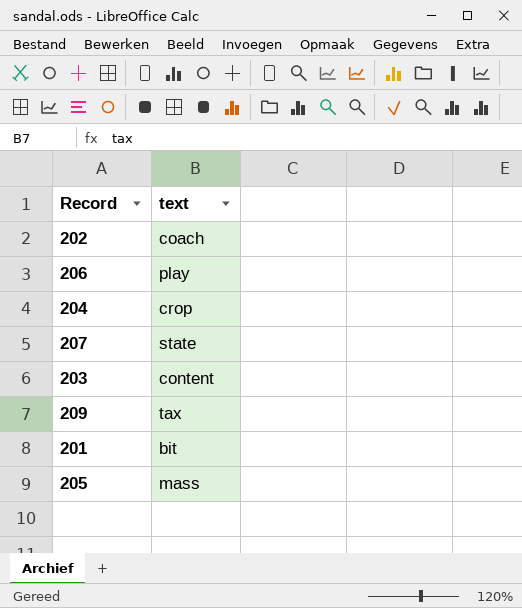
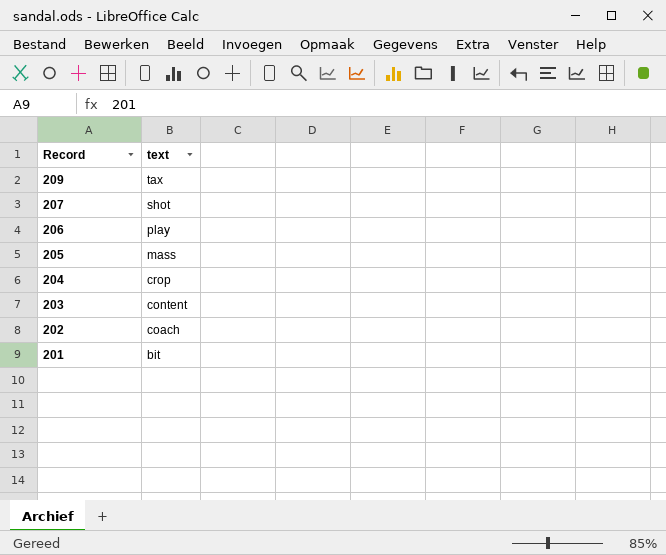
row order: none -> Record descending
207 | text: state -> shot

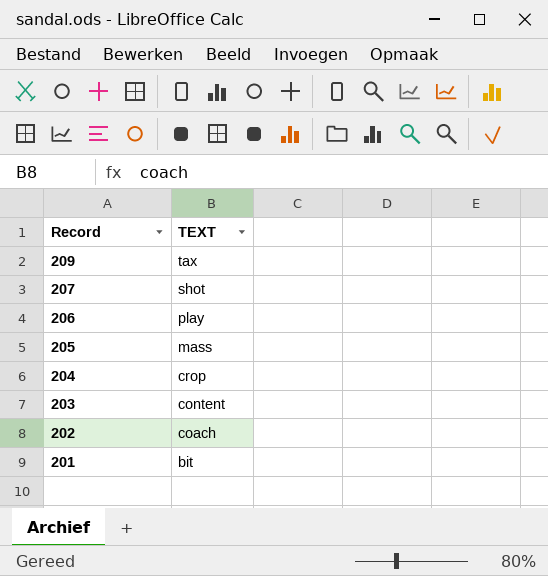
column name: text -> TEXT

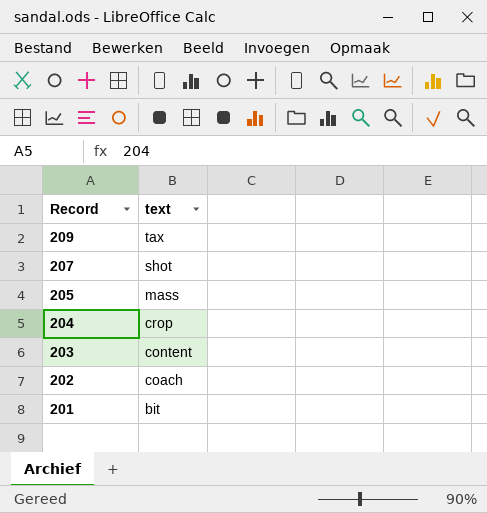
column name: TEXT -> text
row 206: play -> none

